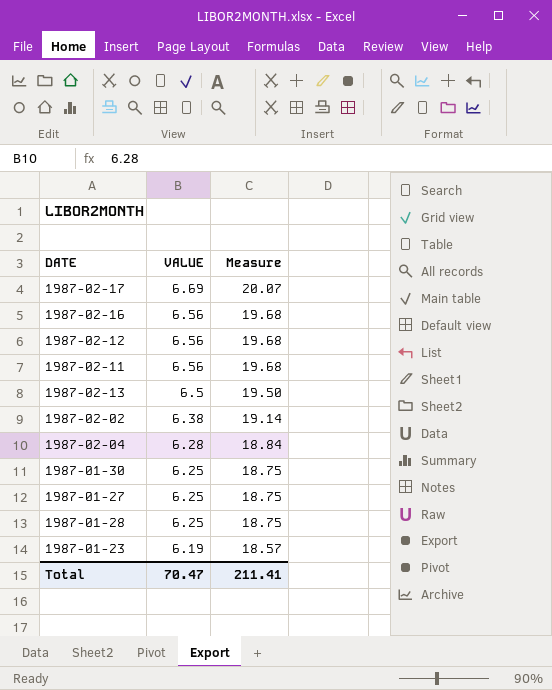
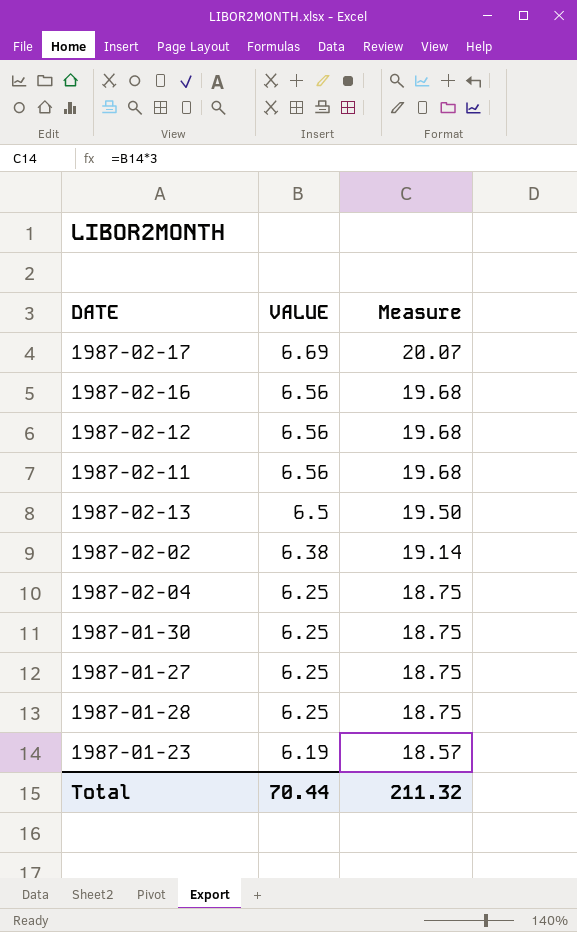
1987-02-04 | VALUE: 6.28 -> 6.25
1987-02-04 | Measure: 18.84 -> 18.75
Total | VALUE: 70.47 -> 70.44
Total | Measure: 211.41 -> 211.32

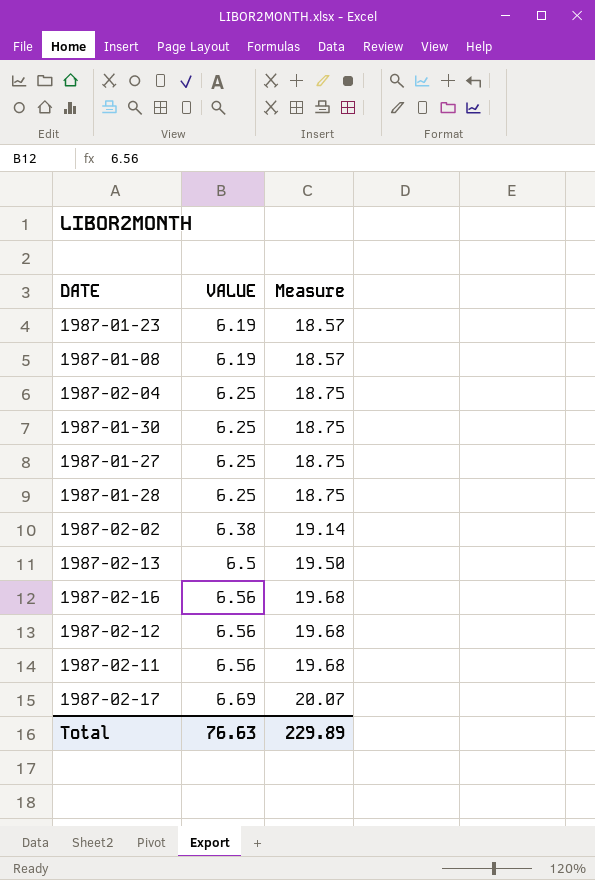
row order: VALUE descending -> VALUE ascending
row 1987-01-08: none -> 6.19 | 18.57
Total | VALUE: 70.44 -> 76.63
Total | Measure: 211.32 -> 229.89

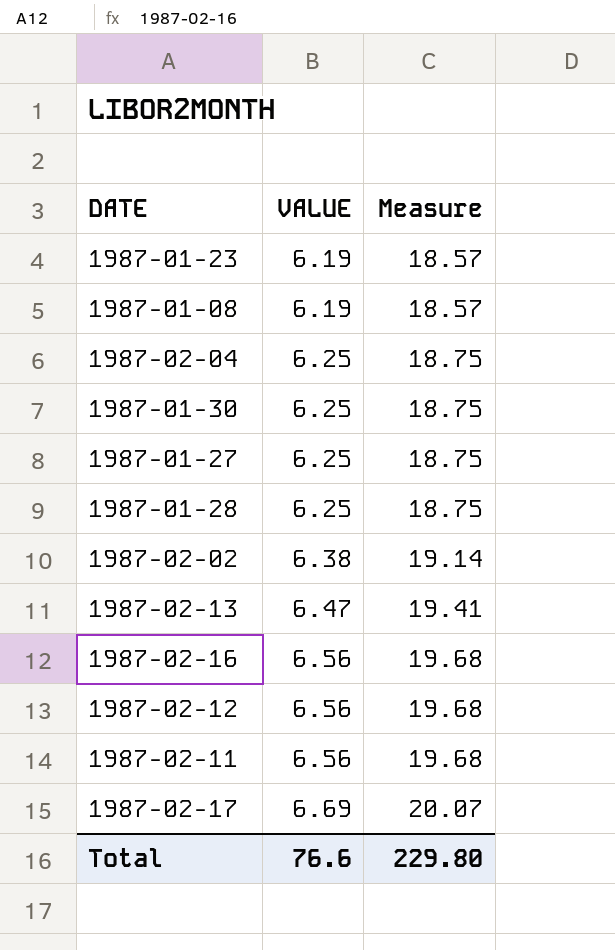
1987-02-13 | VALUE: 6.5 -> 6.47
1987-02-13 | Measure: 19.50 -> 19.41
Total | VALUE: 76.63 -> 76.6
Total | Measure: 229.89 -> 229.80

